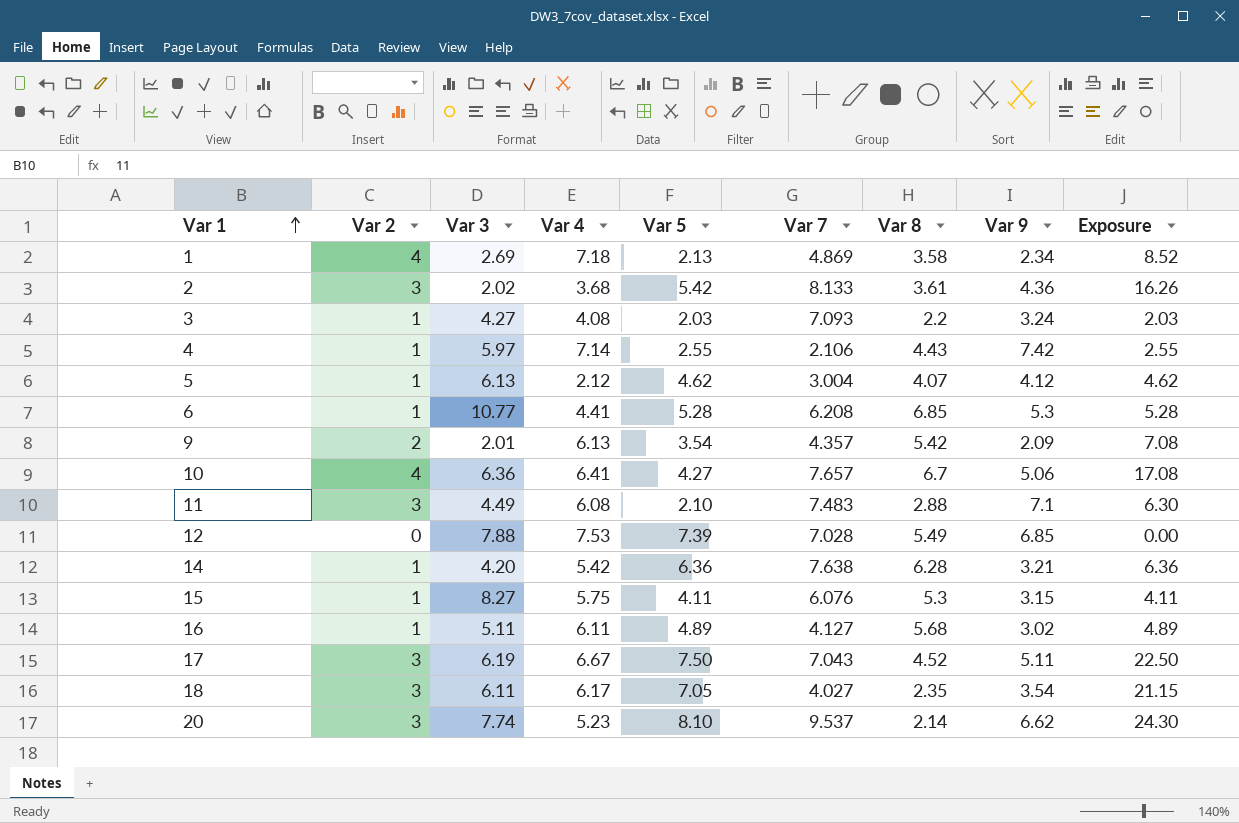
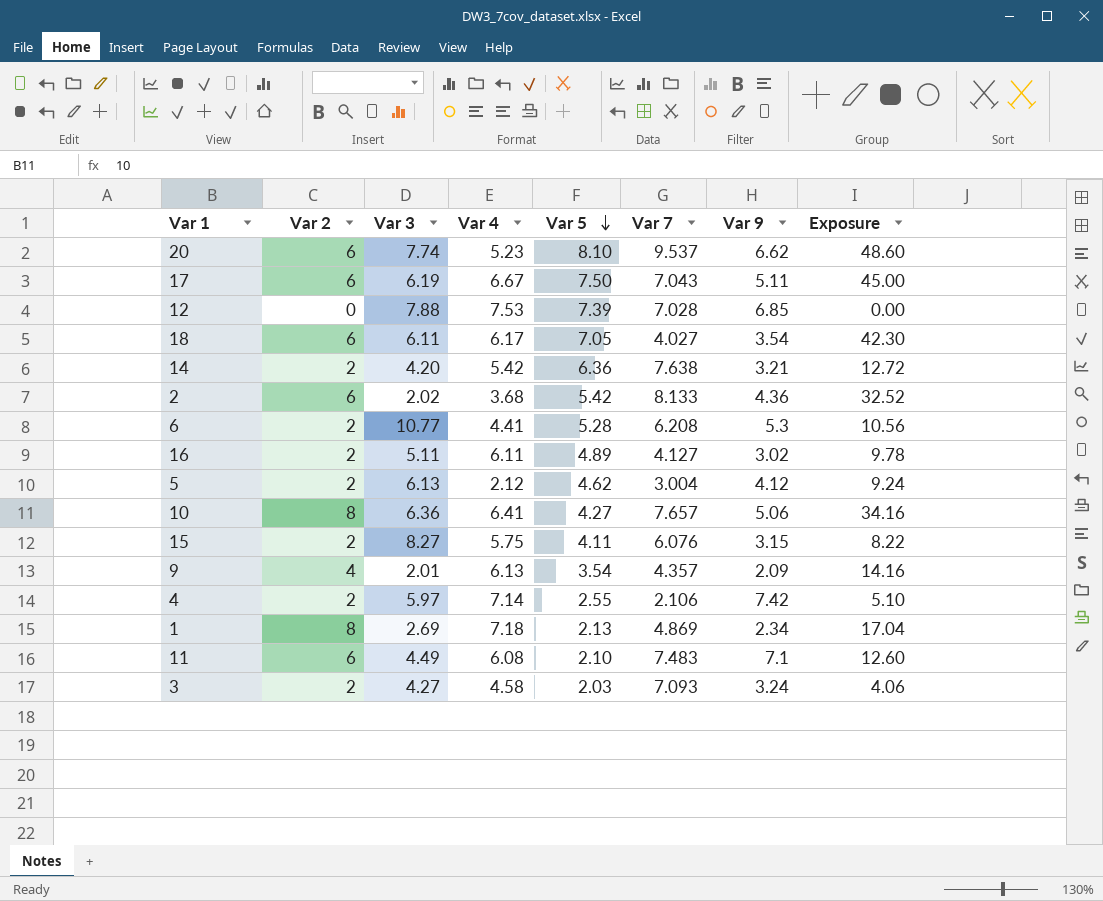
row order: Var 1 ascending -> Var 5 descending
column Var 8 | position: 7 -> none
20 | Var 2: 3 -> 6
20 | Exposure: 24.30 -> 48.60
17 | Var 2: 3 -> 6
17 | Exposure: 22.50 -> 45.00
18 | Var 2: 3 -> 6
18 | Exposure: 21.15 -> 42.30
14 | Var 2: 1 -> 2
14 | Exposure: 6.36 -> 12.72
2 | Var 2: 3 -> 6
2 | Exposure: 16.26 -> 32.52
6 | Var 2: 1 -> 2
6 | Exposure: 5.28 -> 10.56
16 | Var 2: 1 -> 2
16 | Exposure: 4.89 -> 9.78
5 | Var 2: 1 -> 2
5 | Exposure: 4.62 -> 9.24
10 | Var 2: 4 -> 8
10 | Exposure: 17.08 -> 34.16
15 | Var 2: 1 -> 2
15 | Exposure: 4.11 -> 8.22
9 | Var 2: 2 -> 4
9 | Exposure: 7.08 -> 14.16
4 | Var 2: 1 -> 2
4 | Exposure: 2.55 -> 5.10
1 | Var 2: 4 -> 8
1 | Exposure: 8.52 -> 17.04
11 | Var 2: 3 -> 6
11 | Exposure: 6.30 -> 12.60
3 | Var 2: 1 -> 2
3 | Var 4: 4.08 -> 4.58
3 | Exposure: 2.03 -> 4.06

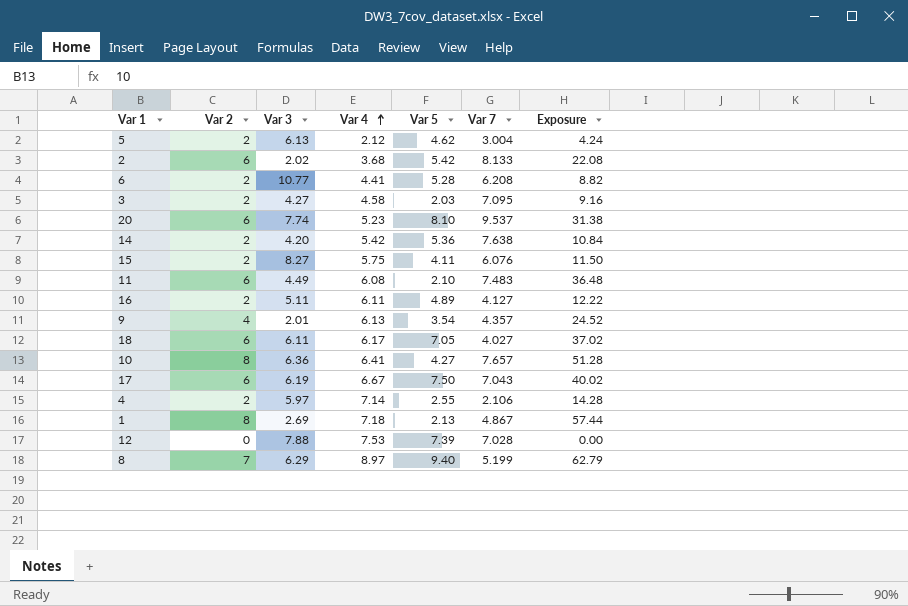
row order: Var 5 descending -> Var 4 ascending
column Var 9 | position: 7 -> none
column Exposure | formula: [Var 2] * [Var 5] -> [Var 2] * [Var 4]
3 | Var 7: 7.093 -> 7.095
14 | Var 5: 6.36 -> 5.36
1 | Var 7: 4.869 -> 4.867
row 8: none -> 7 | 6.29 | 8.97 | 9.40 | 5.199 | 62.79

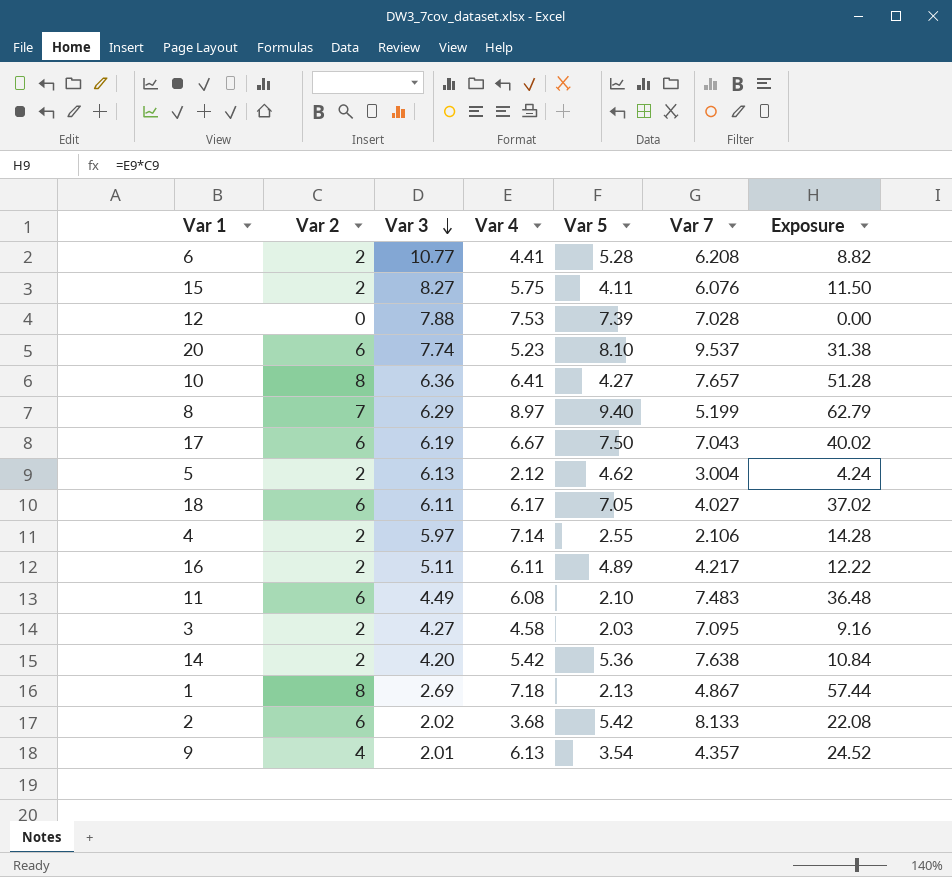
row order: Var 4 ascending -> Var 3 descending
16 | Var 7: 4.127 -> 4.217

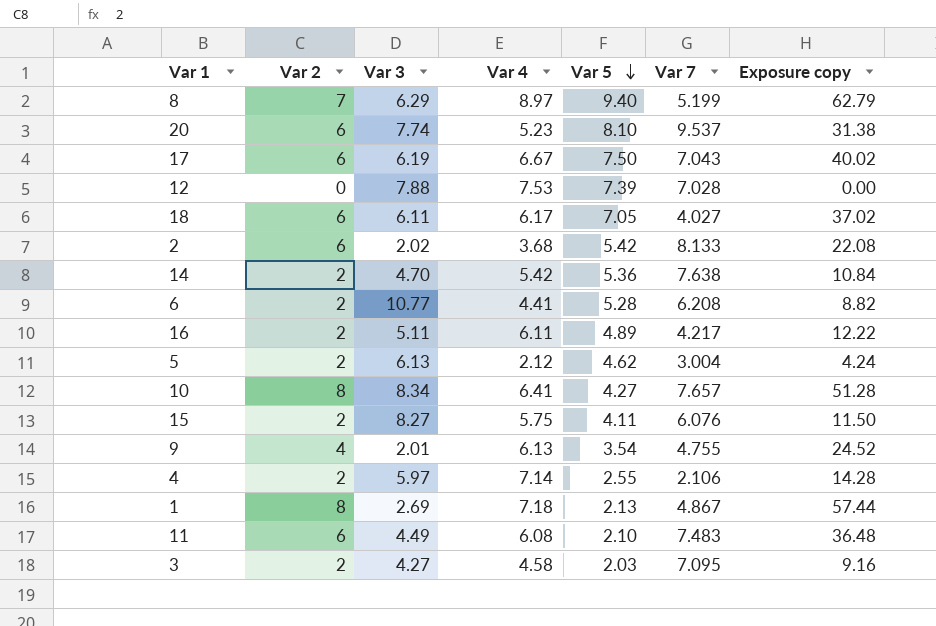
row order: Var 3 descending -> Var 5 descending
column name: Exposure -> Exposure copy
14 | Var 3: 4.20 -> 4.70
10 | Var 3: 6.36 -> 8.34
9 | Var 7: 4.357 -> 4.755

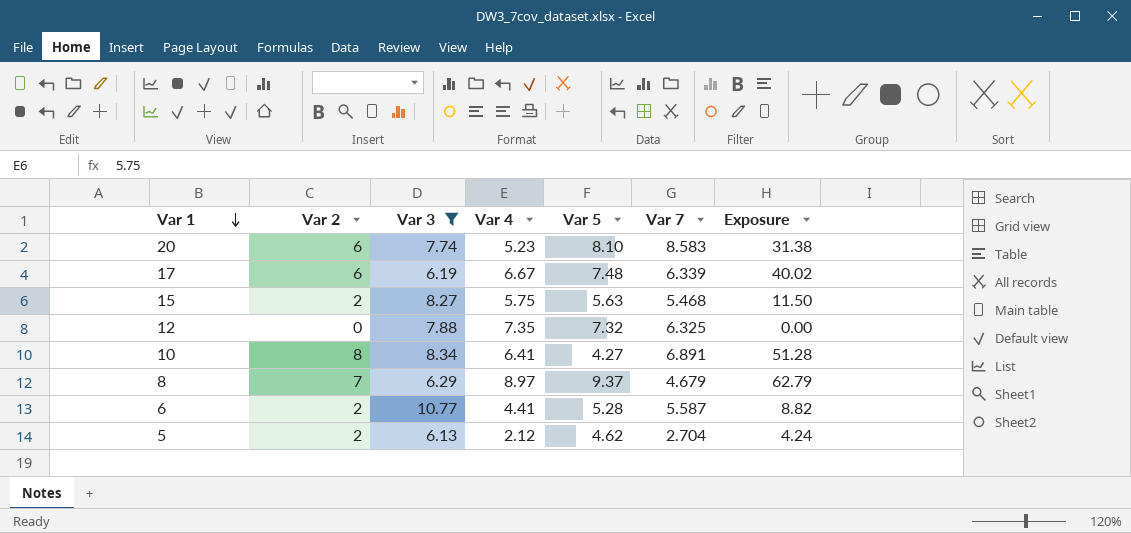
filter: none -> Var 3 >= 6.13
row order: Var 5 descending -> Var 1 descending
column name: Exposure copy -> Exposure
20 | Var 7: 9.537 -> 8.583
17 | Var 5: 7.50 -> 7.48
17 | Var 7: 7.043 -> 6.339
15 | Var 5: 4.11 -> 5.63
15 | Var 7: 6.076 -> 5.468
12 | Var 4: 7.53 -> 7.35
12 | Var 5: 7.39 -> 7.32
12 | Var 7: 7.028 -> 6.325
10 | Var 7: 7.657 -> 6.891
8 | Var 5: 9.40 -> 9.37
8 | Var 7: 5.199 -> 4.679
6 | Var 7: 6.208 -> 5.587
5 | Var 7: 3.004 -> 2.704

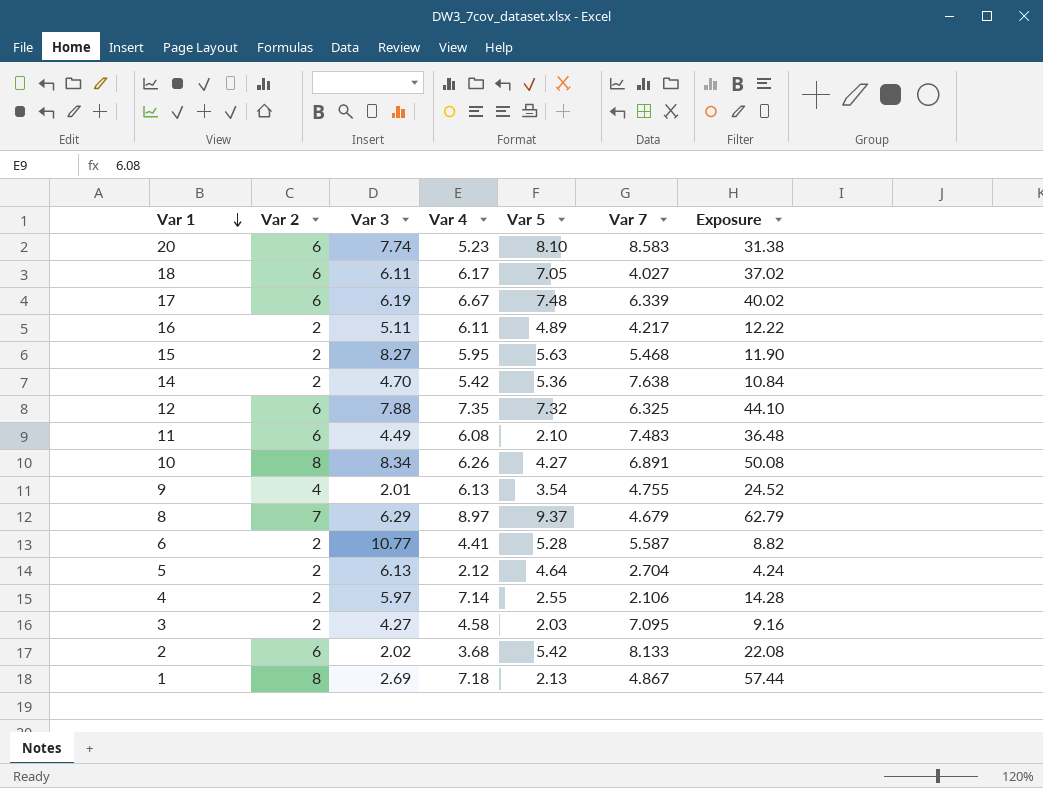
filter: Var 3 >= 6.13 -> none
15 | Var 4: 5.75 -> 5.95
15 | Exposure: 11.50 -> 11.90
12 | Var 2: 0 -> 6
12 | Exposure: 0.00 -> 44.10
10 | Var 4: 6.41 -> 6.26
10 | Exposure: 51.28 -> 50.08
5 | Var 5: 4.62 -> 4.64

